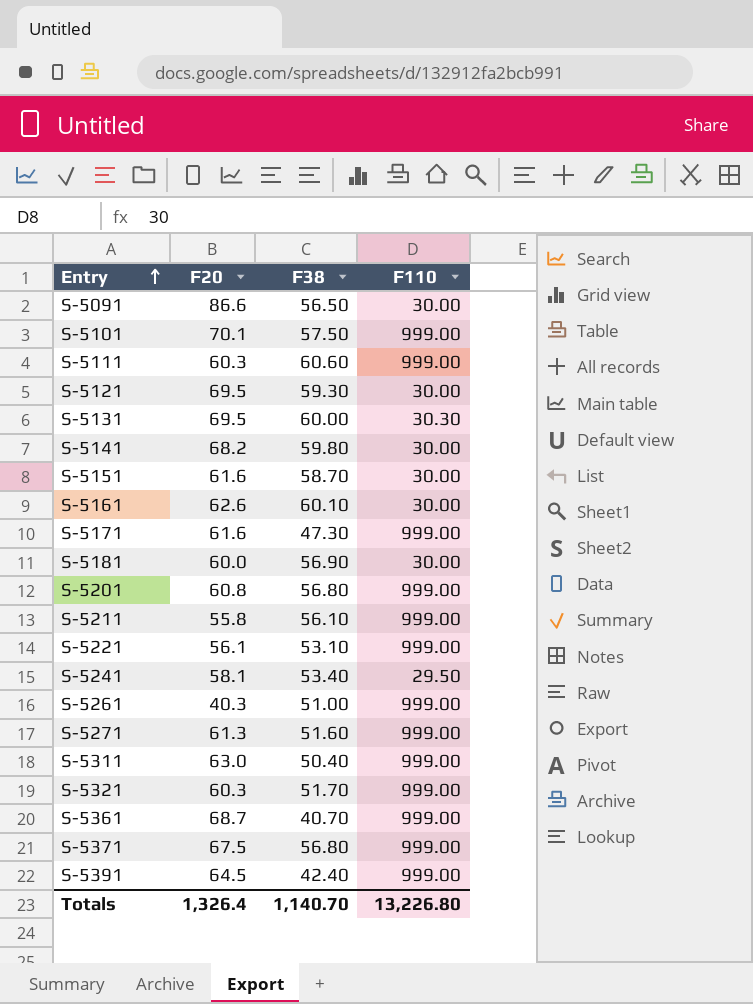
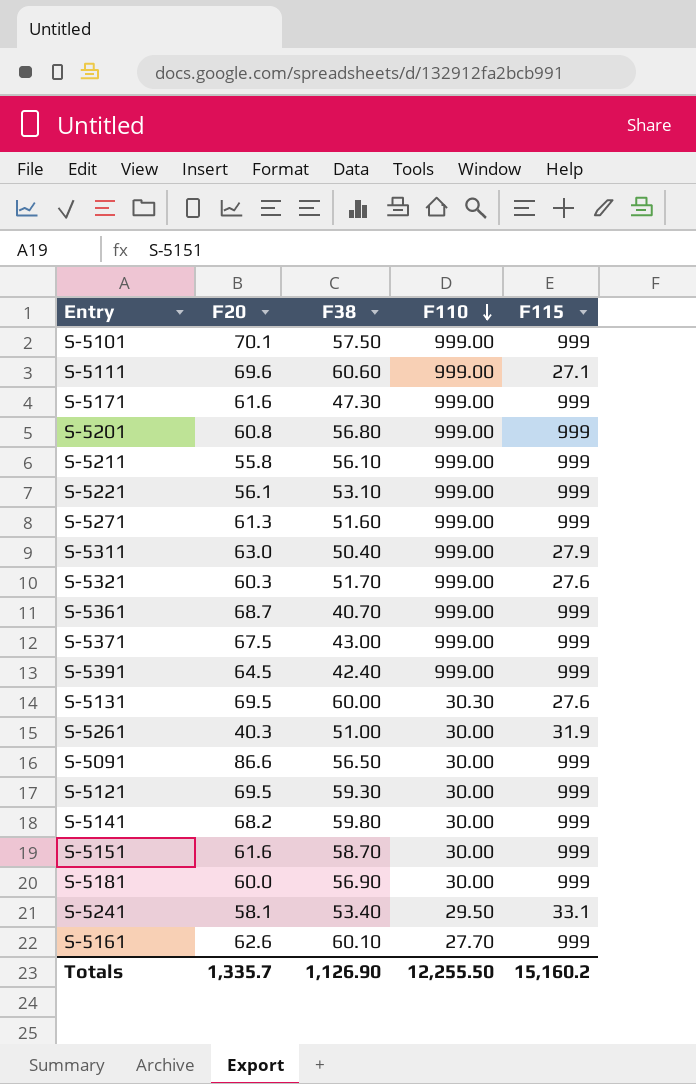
row order: Entry ascending -> F110 descending
column F115 | position: none -> 5
S-5111 | F20: 60.3 -> 69.6
S-5371 | F38: 56.80 -> 43.00
S-5261 | F110: 999.00 -> 30.00
S-5161 | F110: 30.00 -> 27.70
Totals | F20: 1,326.4 -> 1,335.7
Totals | F38: 1,140.70 -> 1,126.90
Totals | F110: 13,226.80 -> 12,255.50

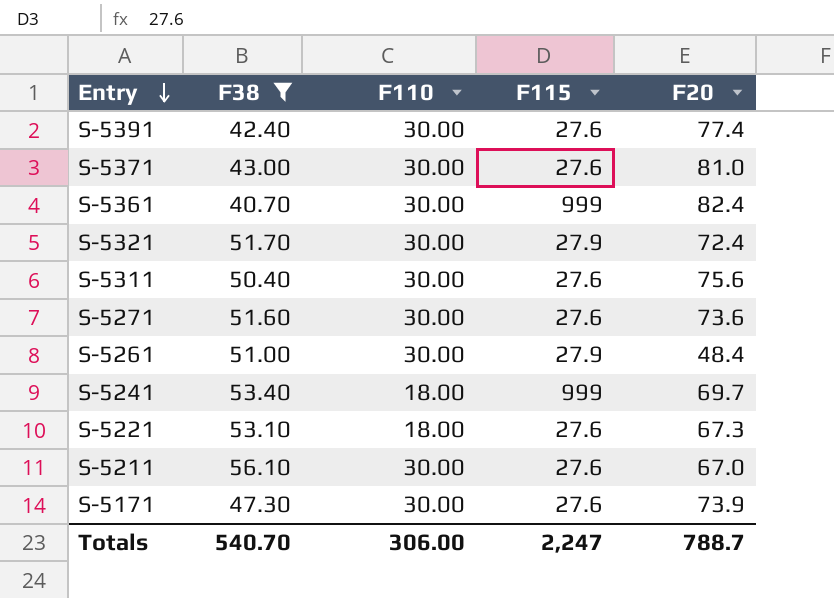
filter: none -> F38 <= 56.10
row order: F110 descending -> Entry descending
column F20 | position: 2 -> 5
S-5391 | F110: 999.00 -> 30.00
S-5391 | F115: 999 -> 27.6
S-5391 | F20: 64.5 -> 77.4
S-5371 | F110: 999.00 -> 30.00
S-5371 | F115: 999 -> 27.6
S-5371 | F20: 67.5 -> 81.0
S-5361 | F110: 999.00 -> 30.00
S-5361 | F20: 68.7 -> 82.4
S-5321 | F110: 999.00 -> 30.00
S-5321 | F115: 27.6 -> 27.9
S-5321 | F20: 60.3 -> 72.4
S-5311 | F110: 999.00 -> 30.00
S-5311 | F115: 27.9 -> 27.6
S-5311 | F20: 63.0 -> 75.6
S-5271 | F110: 999.00 -> 30.00
S-5271 | F115: 999 -> 27.6
S-5271 | F20: 61.3 -> 73.6
S-5261 | F115: 31.9 -> 27.9
S-5261 | F20: 40.3 -> 48.4
S-5241 | F110: 29.50 -> 18.00
S-5241 | F115: 33.1 -> 999
S-5241 | F20: 58.1 -> 69.7
S-5221 | F110: 999.00 -> 18.00
S-5221 | F115: 999 -> 27.6
S-5221 | F20: 56.1 -> 67.3
S-5211 | F110: 999.00 -> 30.00
S-5211 | F115: 999 -> 27.6
S-5211 | F20: 55.8 -> 67.0
S-5171 | F110: 999.00 -> 30.00
S-5171 | F115: 999 -> 27.6
S-5171 | F20: 61.6 -> 73.9
Totals | F38: 1,126.90 -> 540.70
Totals | F110: 12,255.50 -> 306.00
Totals | F115: 15,160.2 -> 2,247
Totals | F20: 1,335.7 -> 788.7

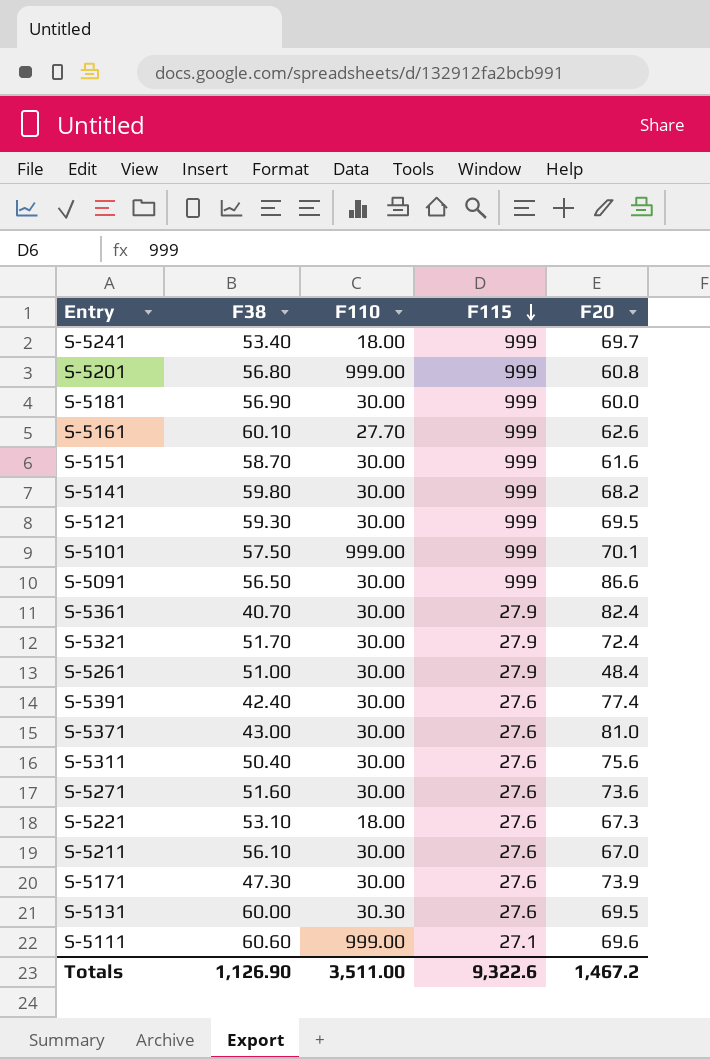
filter: F38 <= 56.10 -> none
row order: Entry descending -> F115 descending
S-5361 | F115: 999 -> 27.9
Totals | F38: 540.70 -> 1,126.90
Totals | F110: 306.00 -> 3,511.00
Totals | F115: 2,247 -> 9,322.6
Totals | F20: 788.7 -> 1,467.2

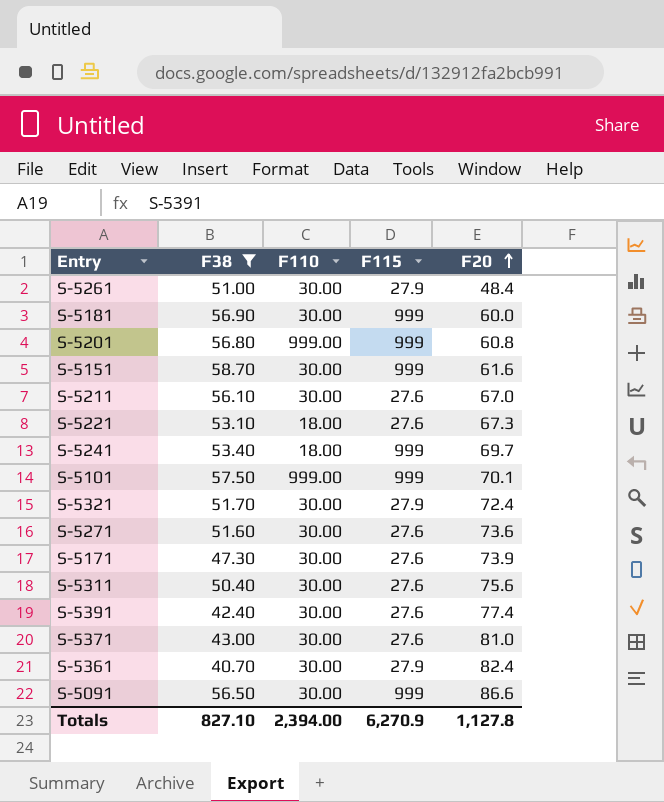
filter: none -> F38 <= 58.70
row order: F115 descending -> F20 ascending
Totals | F38: 1,126.90 -> 827.10
Totals | F110: 3,511.00 -> 2,394.00
Totals | F115: 9,322.6 -> 6,270.9
Totals | F20: 1,467.2 -> 1,127.8

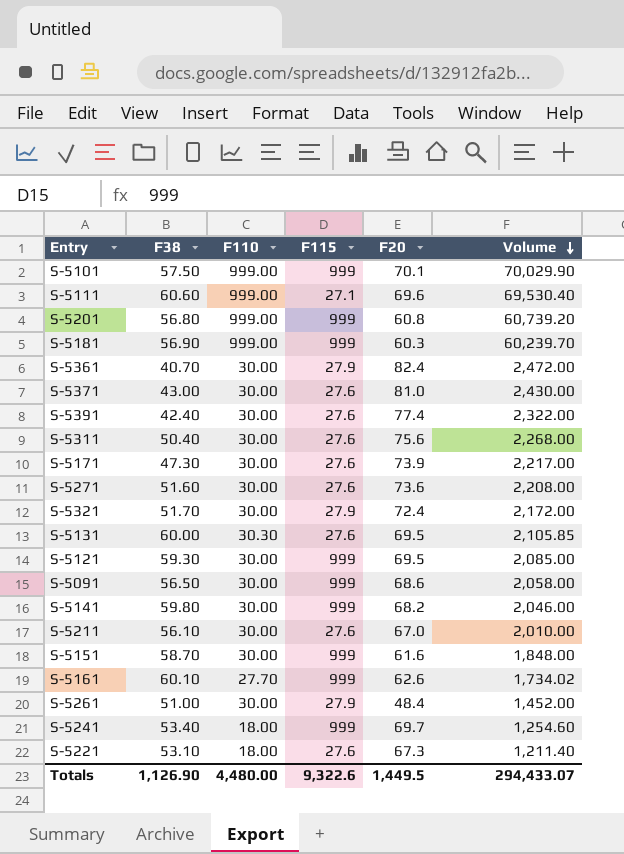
filter: F38 <= 58.70 -> none
row order: F20 ascending -> Volume descending
column Volume | formula: none -> [F110] * [F20]
S-5181 | F110: 30.00 -> 999.00
S-5181 | F20: 60.0 -> 60.3
S-5091 | F20: 86.6 -> 68.6
Totals | F38: 827.10 -> 1,126.90
Totals | F110: 2,394.00 -> 4,480.00
Totals | F115: 6,270.9 -> 9,322.6
Totals | F20: 1,127.8 -> 1,449.5

